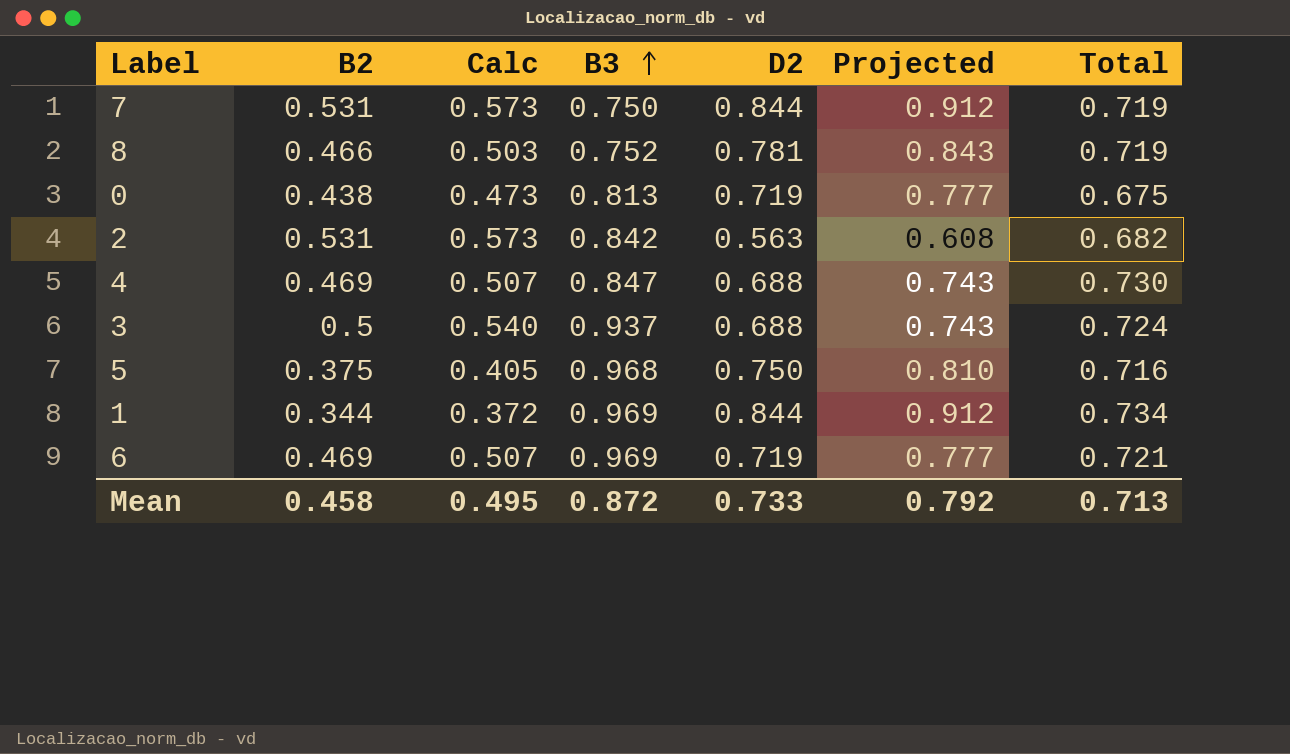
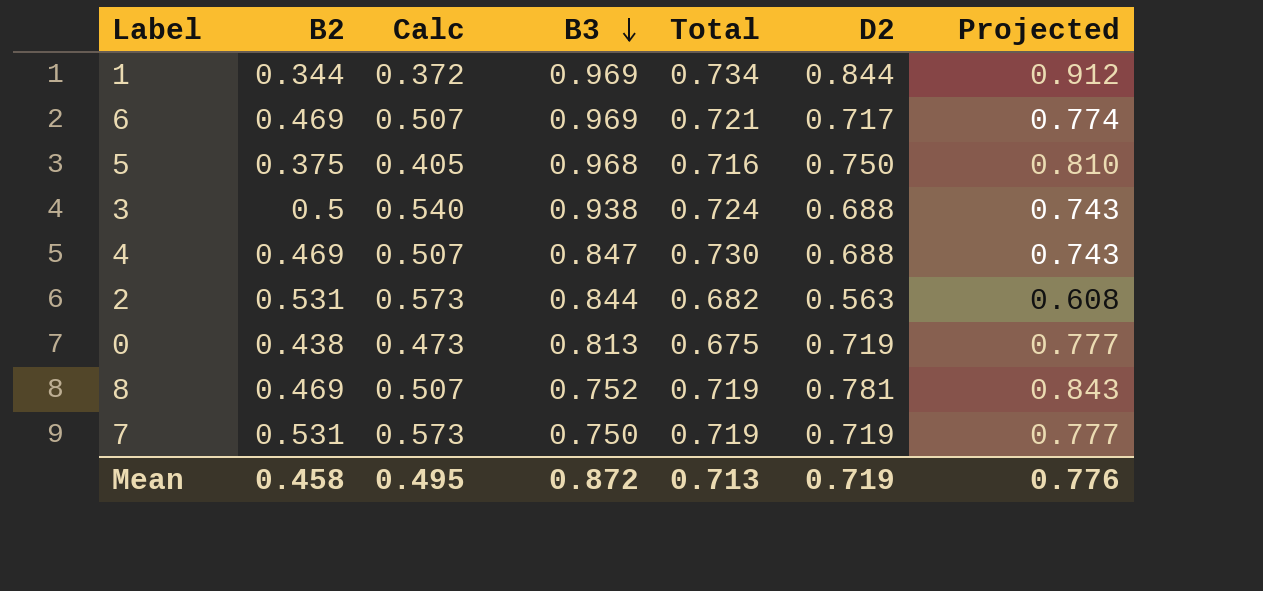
row order: B3 ascending -> B3 descending
column Total | position: 7 -> 5
6 | D2: 0.719 -> 0.717
6 | Projected: 0.777 -> 0.774
3 | B3: 0.937 -> 0.938
2 | B3: 0.842 -> 0.844
8 | B2: 0.466 -> 0.469
8 | Calc: 0.503 -> 0.507
7 | D2: 0.844 -> 0.719
7 | Projected: 0.912 -> 0.777
Mean | D2: 0.733 -> 0.719
Mean | Projected: 0.792 -> 0.776

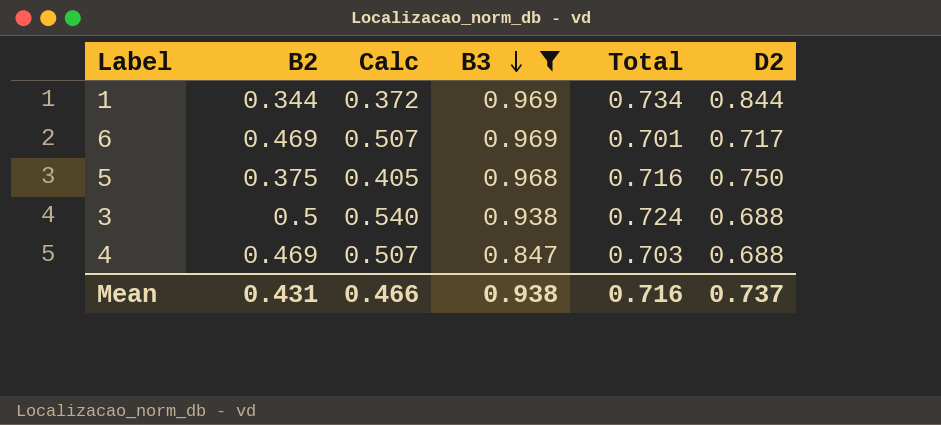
filter: none -> B3 >= 0.847
column Projected | formula: [D2] * 1.08 -> none
6 | Total: 0.721 -> 0.701
4 | Total: 0.730 -> 0.703
Mean | B2: 0.458 -> 0.431
Mean | Calc: 0.495 -> 0.466
Mean | B3: 0.872 -> 0.938
Mean | Total: 0.713 -> 0.716
Mean | D2: 0.719 -> 0.737

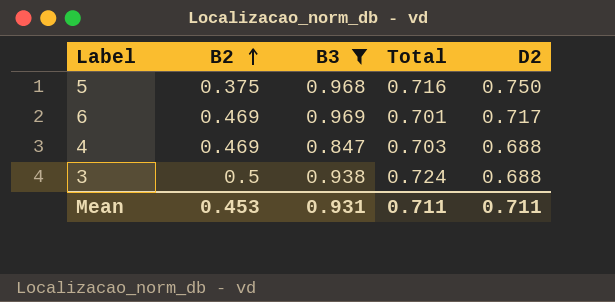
row order: B3 descending -> B2 ascending
column Calc | formula: [B2] * 1.08 -> none
row 1: 0.344 | 0.372 | 0.969 | 0.734 | 0.844 -> none
Mean | B2: 0.431 -> 0.453
Mean | B3: 0.938 -> 0.931
Mean | Total: 0.716 -> 0.711
Mean | D2: 0.737 -> 0.711

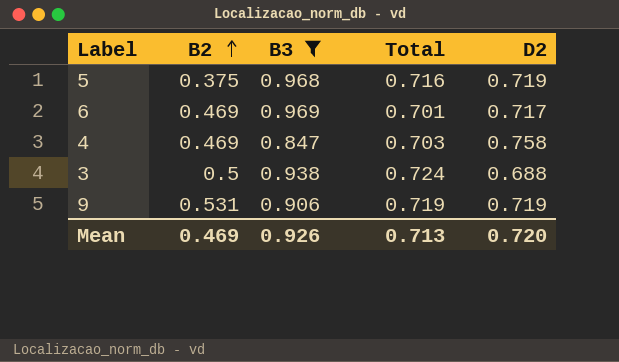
5 | D2: 0.750 -> 0.719
4 | D2: 0.688 -> 0.758
row 9: none -> 0.531 | 0.906 | 0.719 | 0.719
Mean | B2: 0.453 -> 0.469
Mean | B3: 0.931 -> 0.926
Mean | Total: 0.711 -> 0.713
Mean | D2: 0.711 -> 0.720

